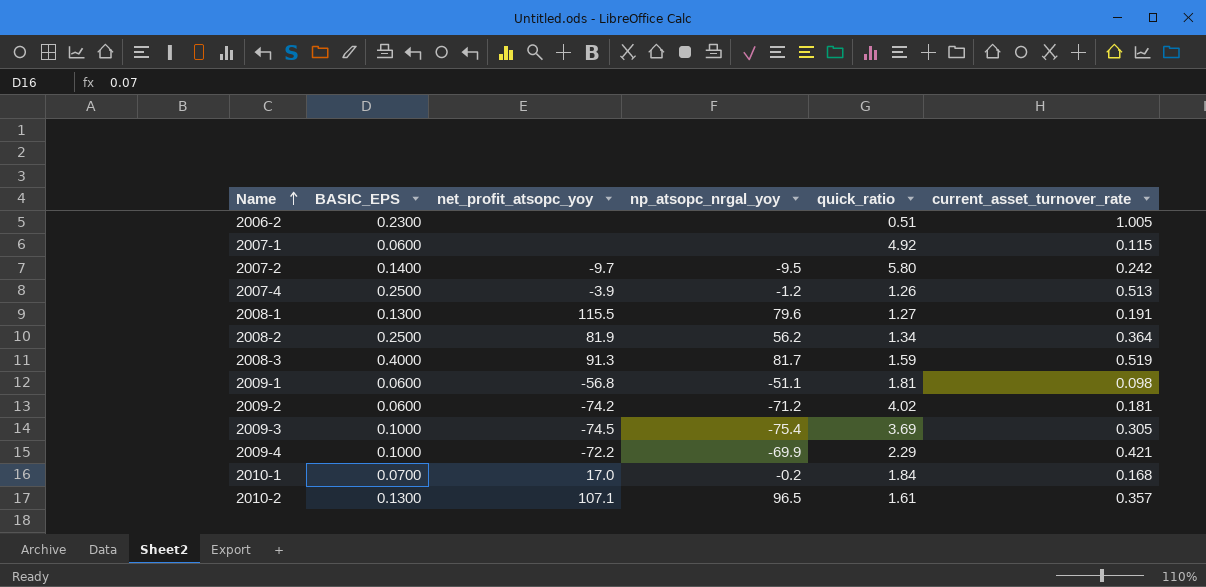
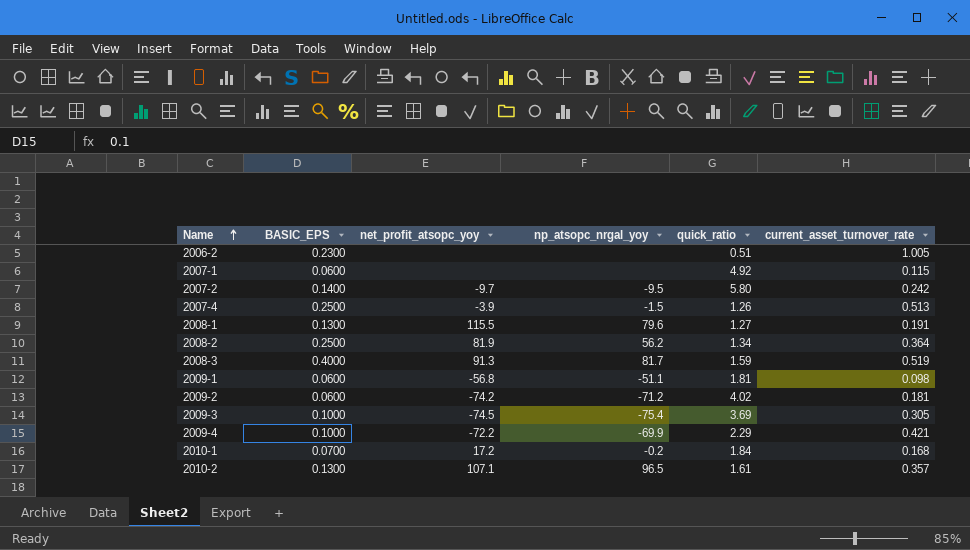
2007-4 | np_atsopc_nrgal_yoy: -1.2 -> -1.5
2010-1 | net_profit_atsopc_yoy: 17.0 -> 17.2

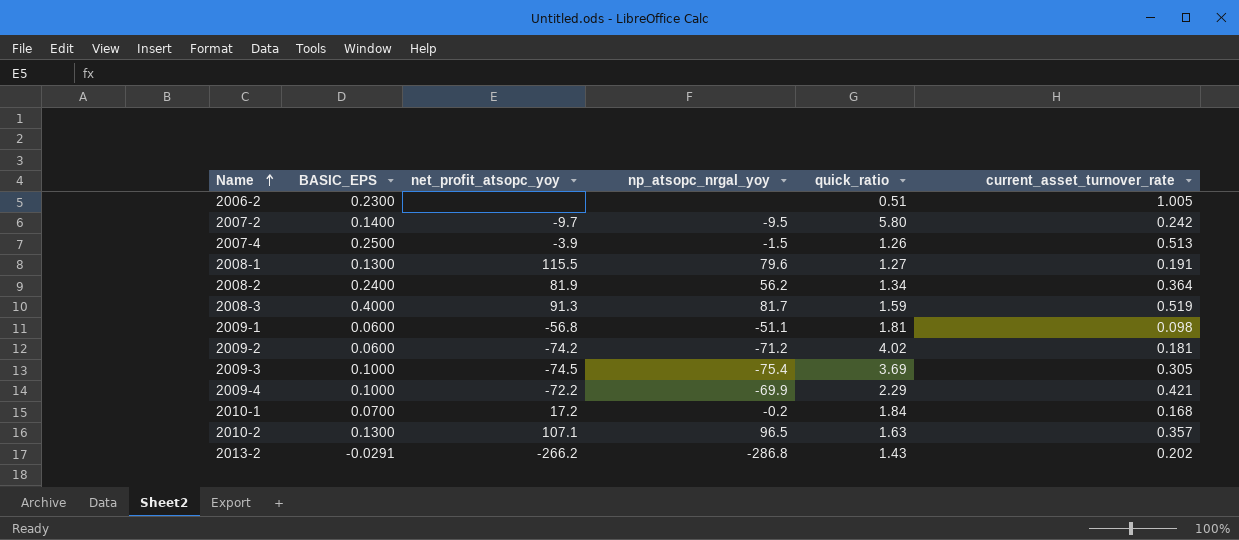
row 2007-1: 0.0600 | none | none | 4.92 | 0.115 -> none
2008-2 | BASIC_EPS: 0.2500 -> 0.2400
2010-2 | quick_ratio: 1.61 -> 1.63
row 2013-2: none -> -0.0291 | -266.2 | -286.8 | 1.43 | 0.202

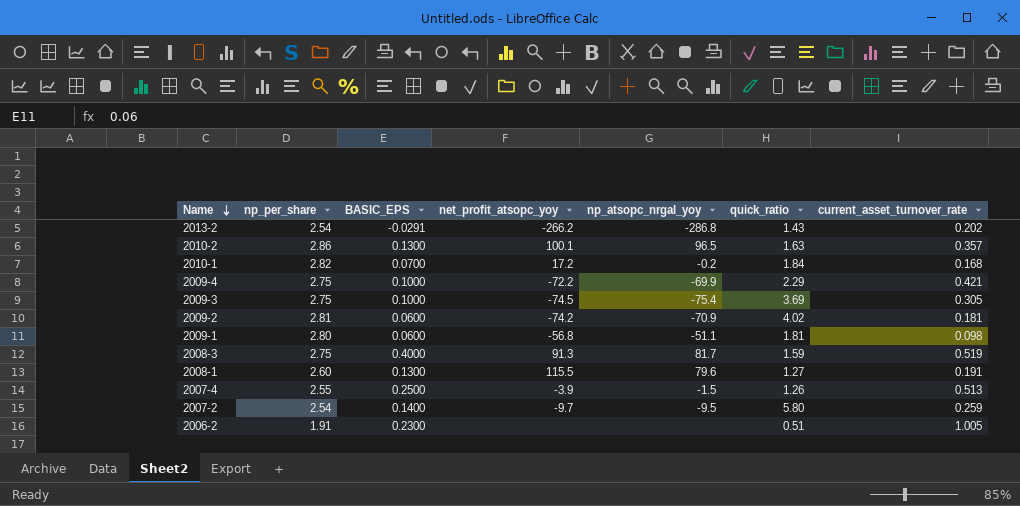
row order: Name ascending -> Name descending
column np_per_share | position: none -> 2
row 2008-2: 0.2400 | 81.9 | 56.2 | 1.34 | 0.364 -> none
2010-2 | net_profit_atsopc_yoy: 107.1 -> 100.1
2009-2 | np_atsopc_nrgal_yoy: -71.2 -> -70.9
2007-2 | current_asset_turnover_rate: 0.242 -> 0.259

